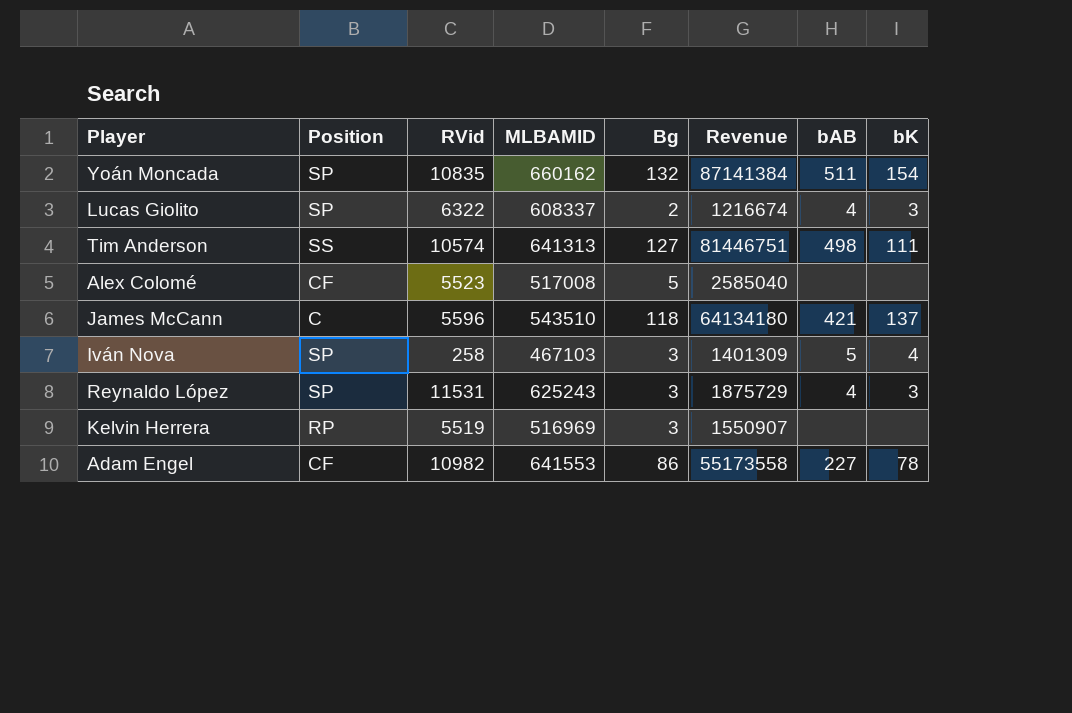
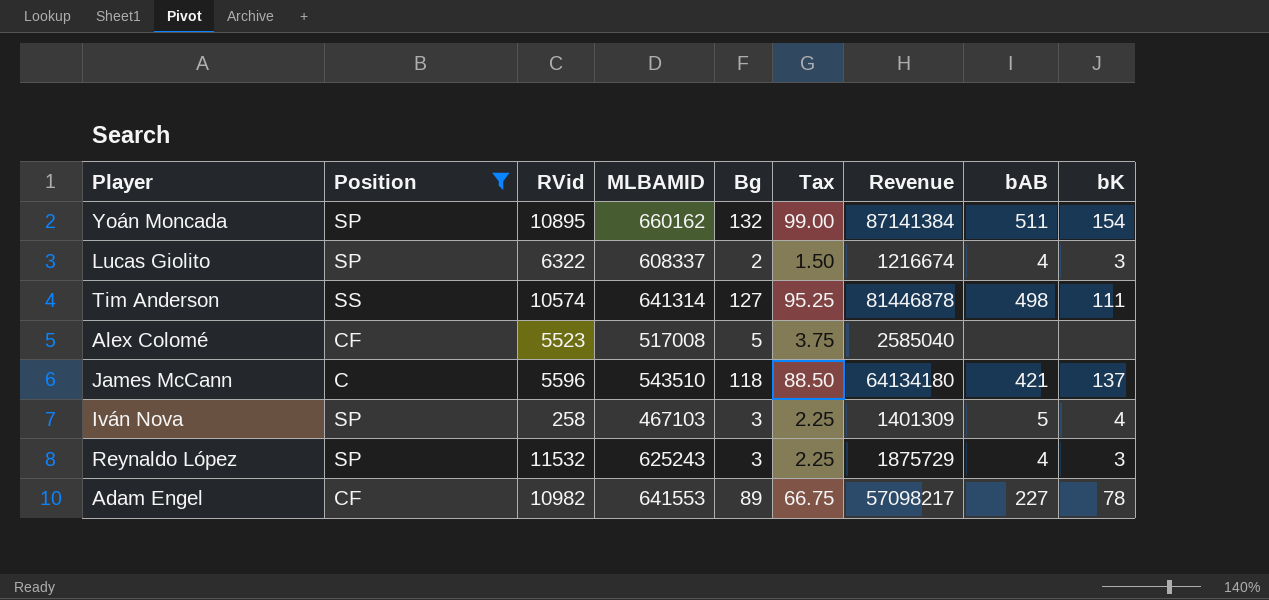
filter: none -> Position != RP
column Tax | formula: none -> [Bg] * 0.75
Yoán Moncada | RVid: 10835 -> 10895
Tim Anderson | MLBAMID: 641313 -> 641314
Tim Anderson | Revenue: 81446751 -> 81446878
Reynaldo López | RVid: 11531 -> 11532
Adam Engel | Bg: 86 -> 89
Adam Engel | Revenue: 55173558 -> 57098217

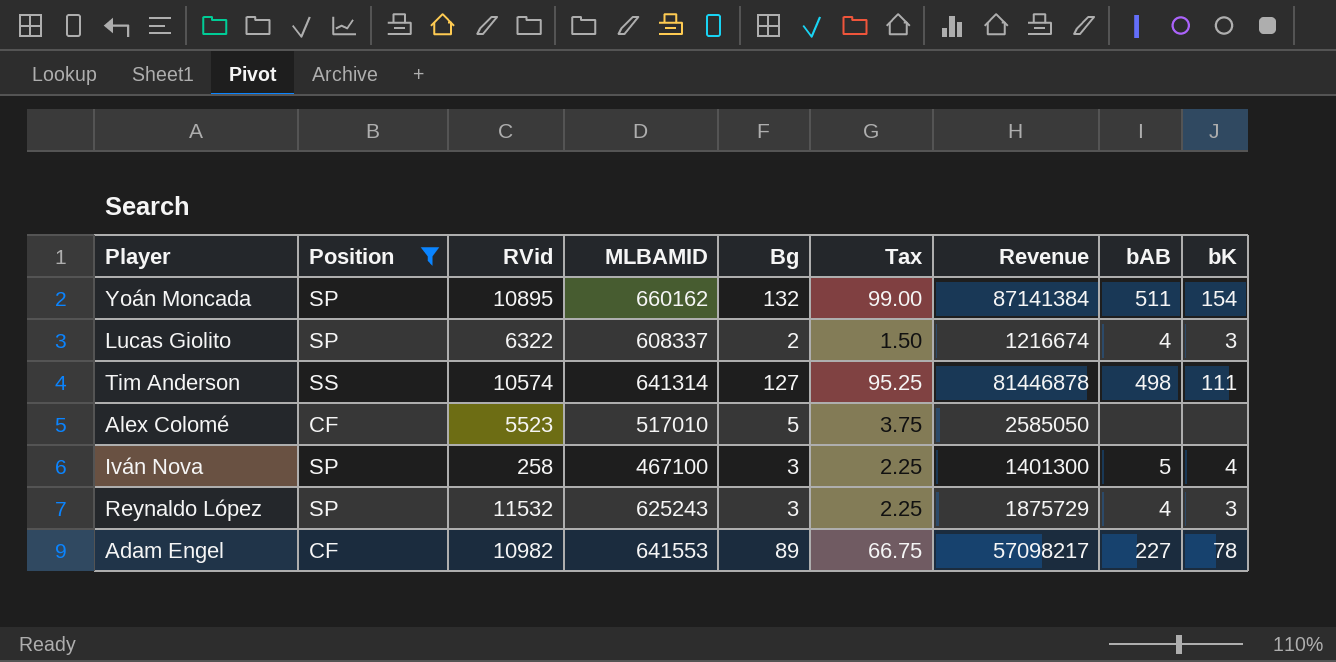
row James McCann: C | 5596 | 543510 | 118 | 88.50 | 64134180 | 421 | 137 -> none
Alex Colomé | MLBAMID: 517008 -> 517010
Alex Colomé | Revenue: 2585040 -> 2585050
Iván Nova | MLBAMID: 467103 -> 467100
Iván Nova | Revenue: 1401309 -> 1401300

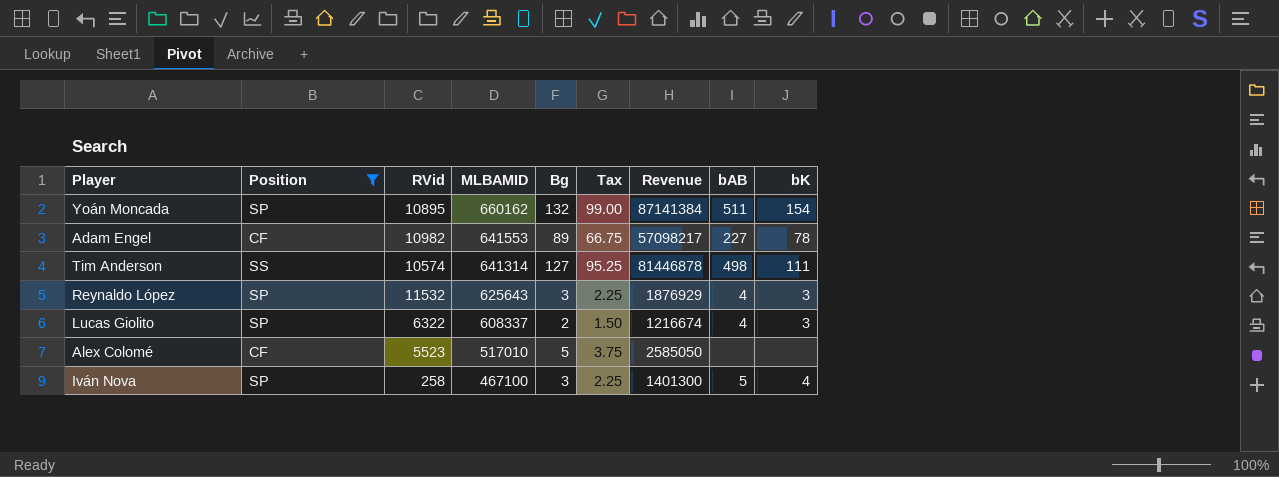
row order: none -> MLBAMID descending
Reynaldo López | MLBAMID: 625243 -> 625643
Reynaldo López | Revenue: 1875729 -> 1876929

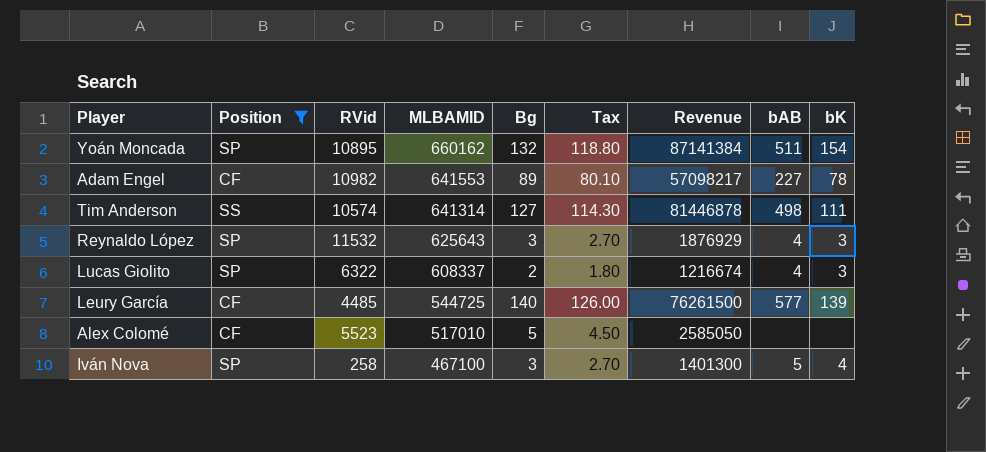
column Tax | formula: [Bg] * 0.75 -> [Bg] * 0.9
row Leury García: none -> CF | 4485 | 544725 | 140 | 126.00 | 76261500 | 577 | 139

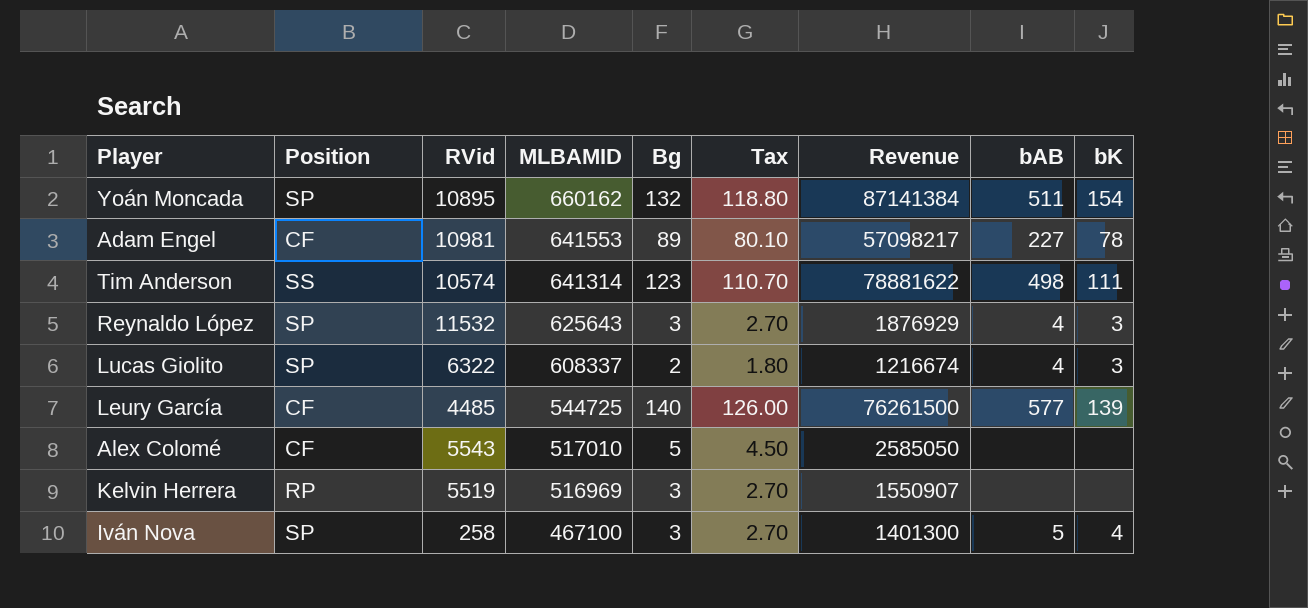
filter: Position != RP -> none
Adam Engel | RVid: 10982 -> 10981
Tim Anderson | Bg: 127 -> 123
Tim Anderson | Tax: 114.30 -> 110.70
Tim Anderson | Revenue: 81446878 -> 78881622
Alex Colomé | RVid: 5523 -> 5543

